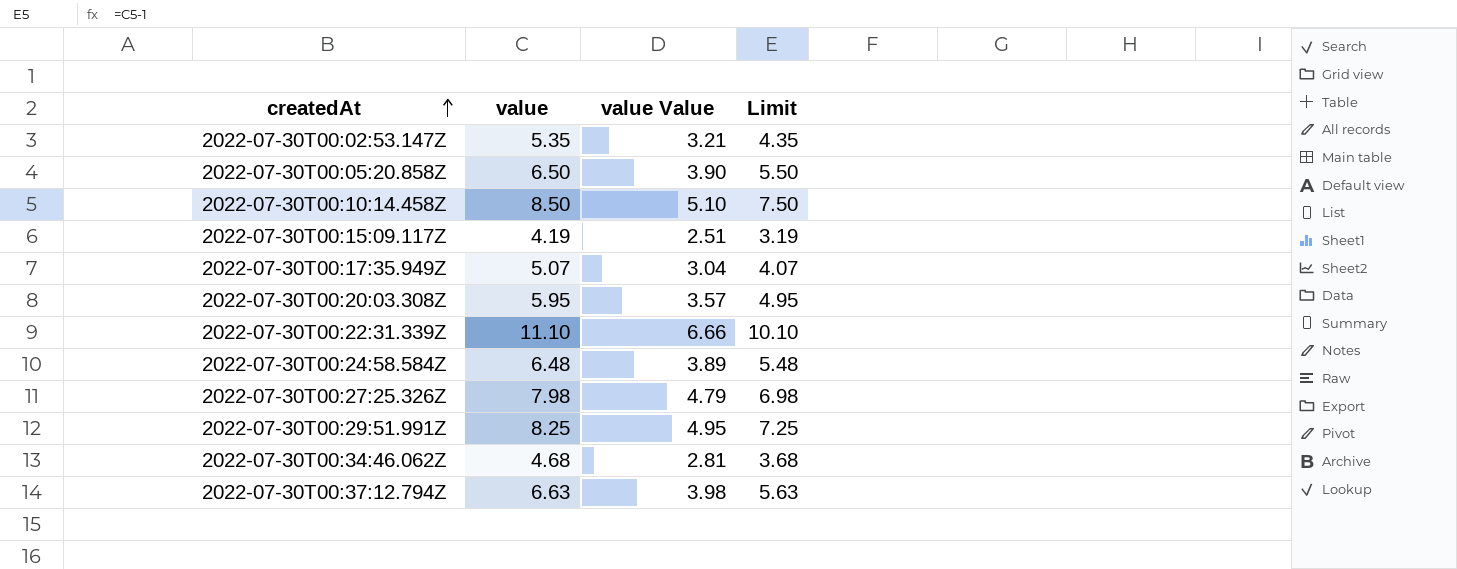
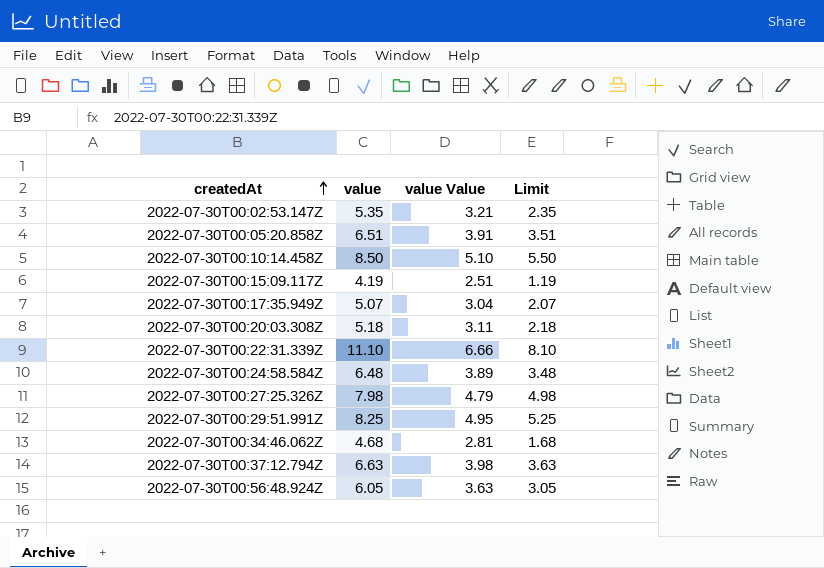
column Limit | formula: [value] - 1 -> [value] - 3
2022-07-30T00:05:20.858Z | value: 6.50 -> 6.51
2022-07-30T00:05:20.858Z | value Value: 3.90 -> 3.91
2022-07-30T00:20:03.308Z | value: 5.95 -> 5.18
2022-07-30T00:20:03.308Z | value Value: 3.57 -> 3.11
row 2022-07-30T00:56:48.924Z: none -> 6.05 | 3.63 | 3.05

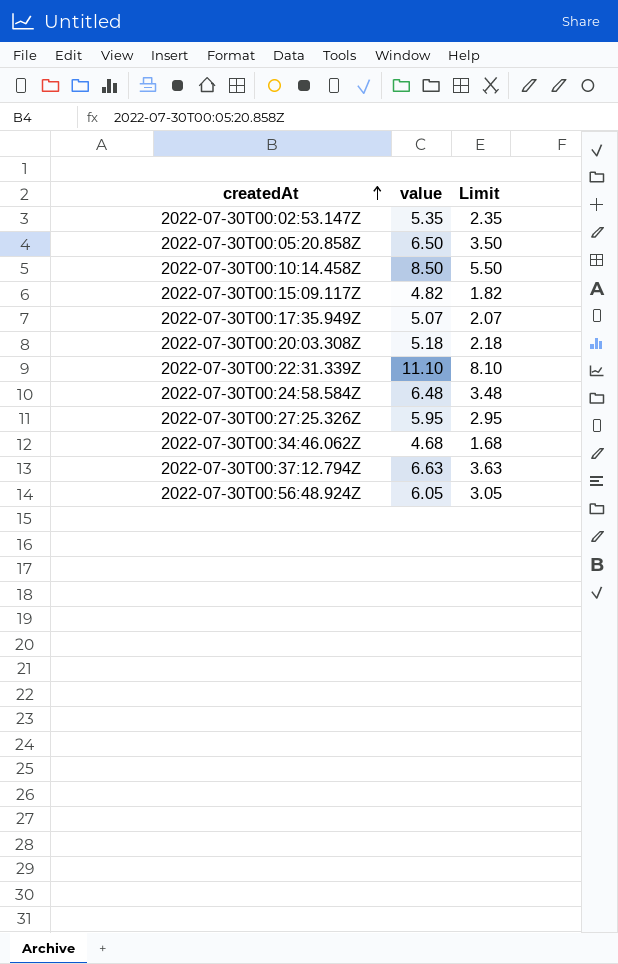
column value Value | formula: [value] * 0.6 -> none
row 2022-07-30T00:29:51.991Z: 8.25 | 4.95 | 5.25 -> none
2022-07-30T00:05:20.858Z | value: 6.51 -> 6.50
2022-07-30T00:05:20.858Z | Limit: 3.51 -> 3.50
2022-07-30T00:15:09.117Z | value: 4.19 -> 4.82
2022-07-30T00:15:09.117Z | Limit: 1.19 -> 1.82
2022-07-30T00:27:25.326Z | value: 7.98 -> 5.95
2022-07-30T00:27:25.326Z | Limit: 4.98 -> 2.95

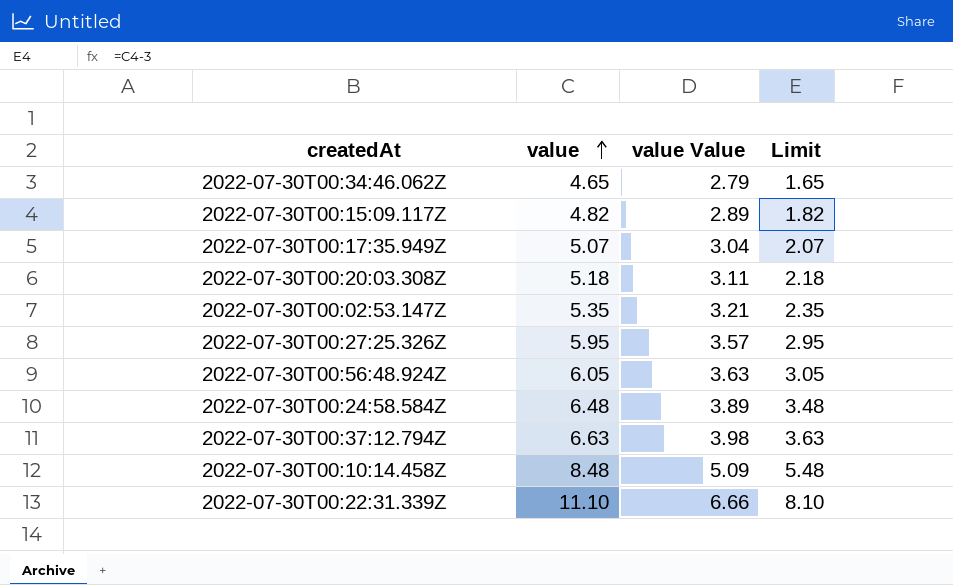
row order: createdAt ascending -> value ascending
column value Value | formula: none -> [value] * 0.6
row 2022-07-30T00:05:20.858Z: 6.50 | 3.50 -> none
2022-07-30T00:34:46.062Z | value: 4.68 -> 4.65
2022-07-30T00:34:46.062Z | Limit: 1.68 -> 1.65
2022-07-30T00:10:14.458Z | value: 8.50 -> 8.48
2022-07-30T00:10:14.458Z | Limit: 5.50 -> 5.48

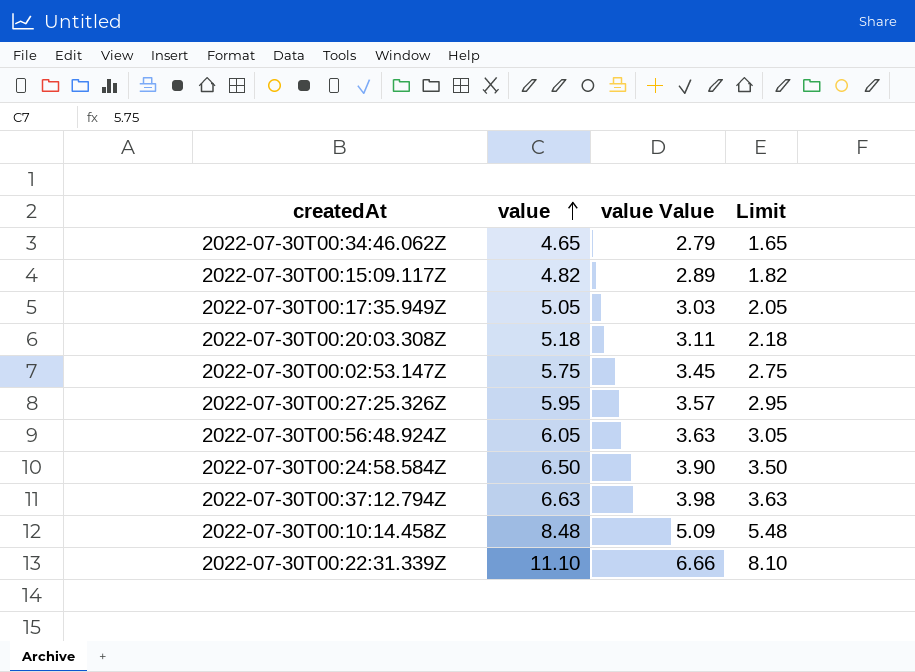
2022-07-30T00:17:35.949Z | value: 5.07 -> 5.05
2022-07-30T00:17:35.949Z | value Value: 3.04 -> 3.03
2022-07-30T00:17:35.949Z | Limit: 2.07 -> 2.05
2022-07-30T00:02:53.147Z | value: 5.35 -> 5.75
2022-07-30T00:02:53.147Z | value Value: 3.21 -> 3.45
2022-07-30T00:02:53.147Z | Limit: 2.35 -> 2.75
2022-07-30T00:24:58.584Z | value: 6.48 -> 6.50
2022-07-30T00:24:58.584Z | value Value: 3.89 -> 3.90
2022-07-30T00:24:58.584Z | Limit: 3.48 -> 3.50

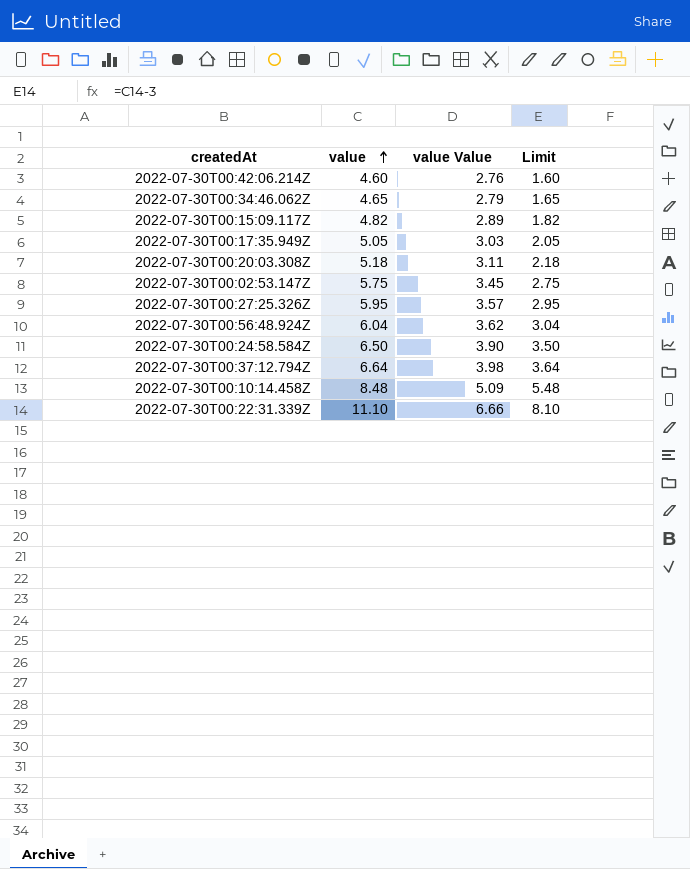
row 2022-07-30T00:42:06.214Z: none -> 4.60 | 2.76 | 1.60
2022-07-30T00:56:48.924Z | value: 6.05 -> 6.04
2022-07-30T00:56:48.924Z | value Value: 3.63 -> 3.62
2022-07-30T00:56:48.924Z | Limit: 3.05 -> 3.04
2022-07-30T00:37:12.794Z | value: 6.63 -> 6.64
2022-07-30T00:37:12.794Z | Limit: 3.63 -> 3.64

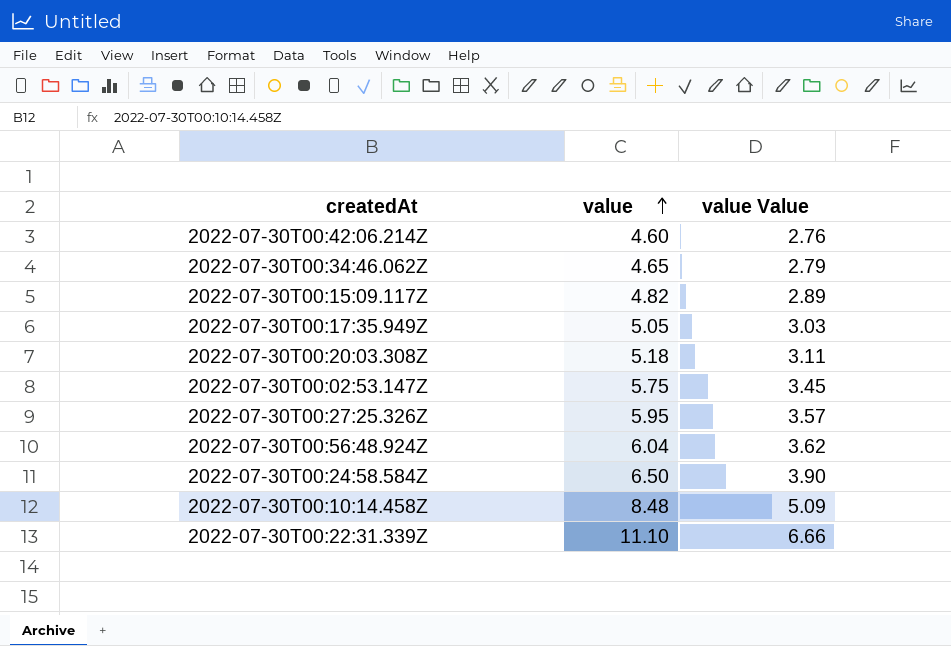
column Limit | formula: [value] - 3 -> none
row 2022-07-30T00:37:12.794Z: 6.64 | 3.98 | 3.64 -> none

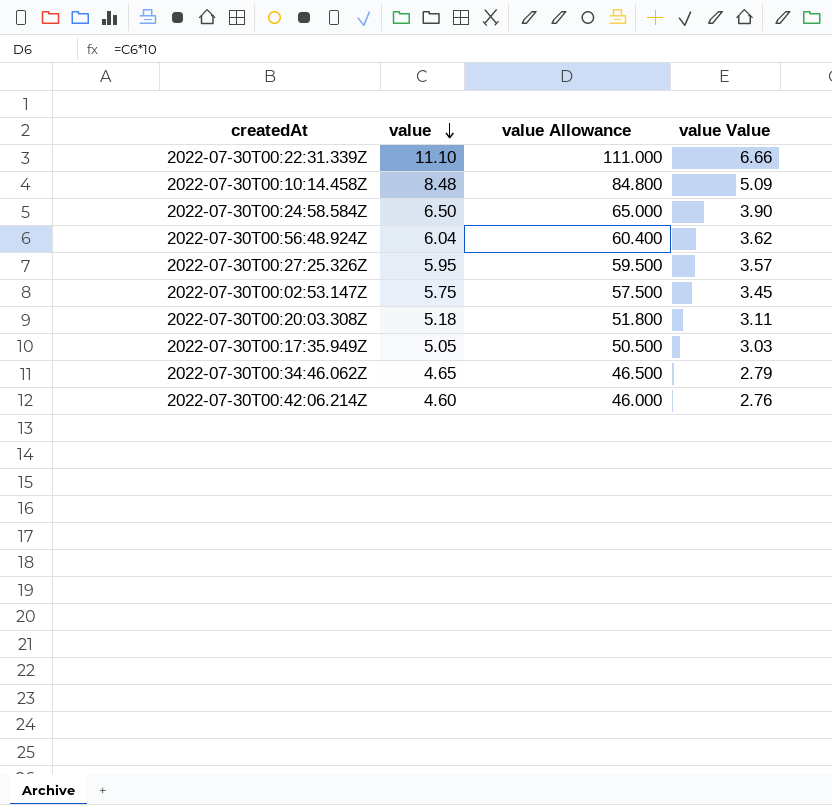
row order: value ascending -> value descending
column value Allowance | formula: none -> [value] * 10
row 2022-07-30T00:15:09.117Z: 4.82 | 2.89 -> none

